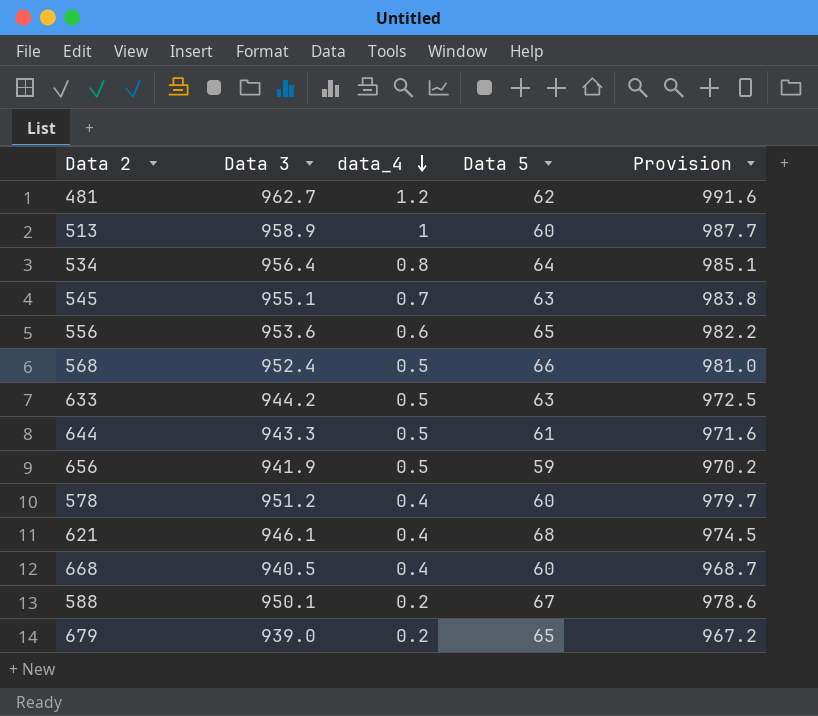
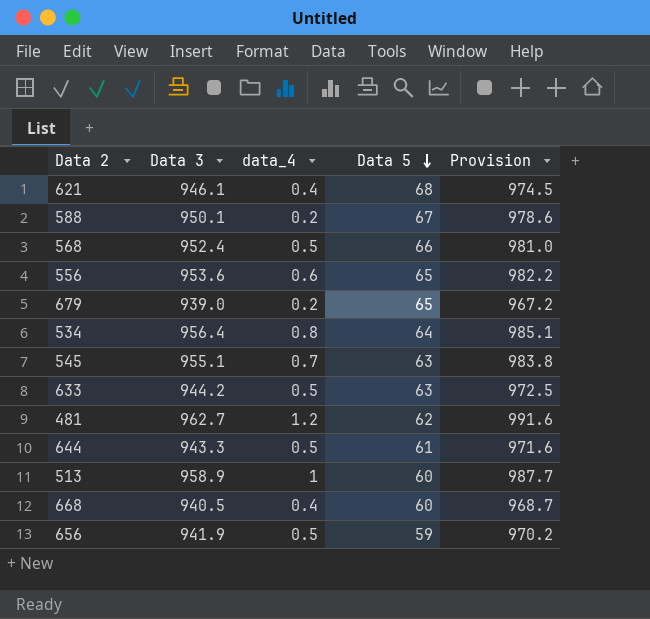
row order: data_4 descending -> Data 5 descending
row 578: 951.2 | 0.4 | 60 | 979.7 -> none

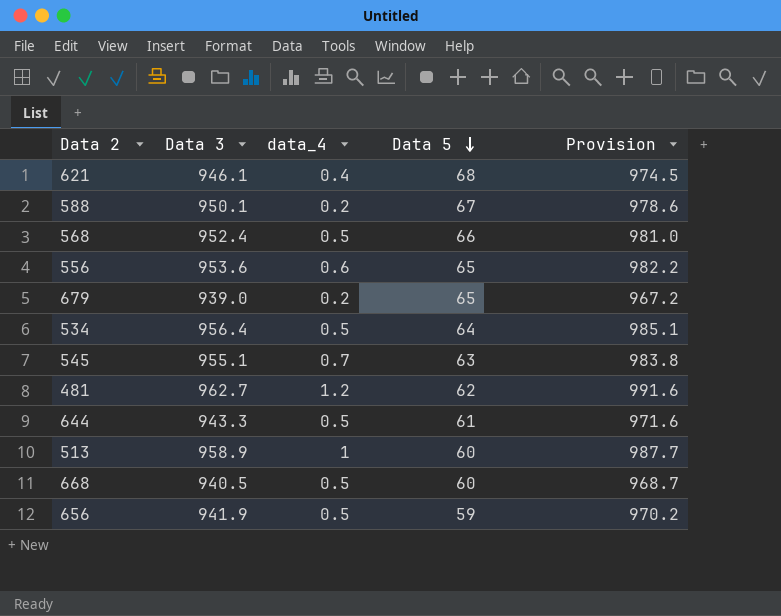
row 633: 944.2 | 0.5 | 63 | 972.5 -> none
534 | data_4: 0.8 -> 0.5
668 | data_4: 0.4 -> 0.5

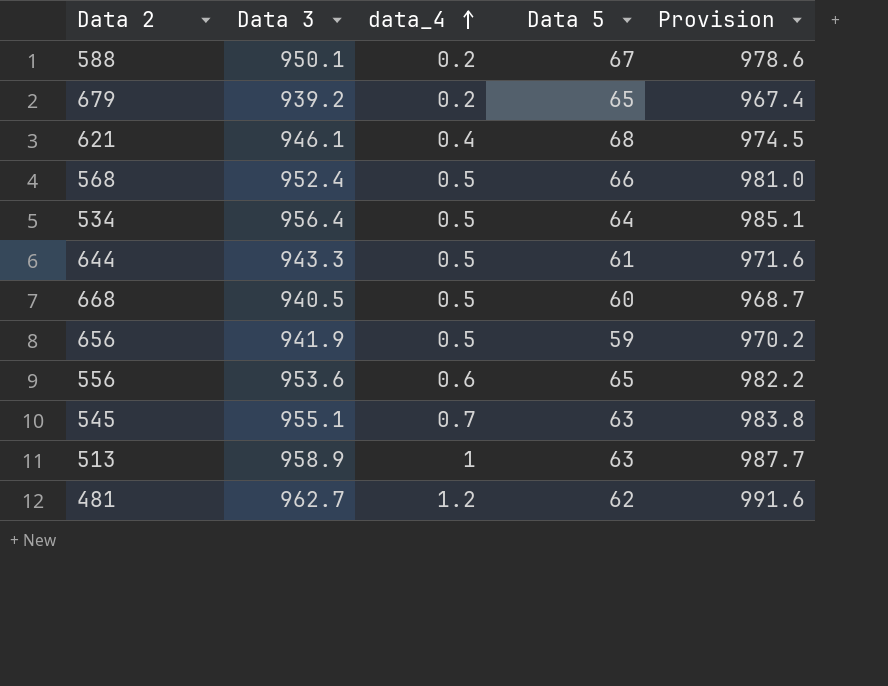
row order: Data 5 descending -> data_4 ascending
679 | Data 3: 939.0 -> 939.2
679 | Provision: 967.2 -> 967.4
513 | Data 5: 60 -> 63

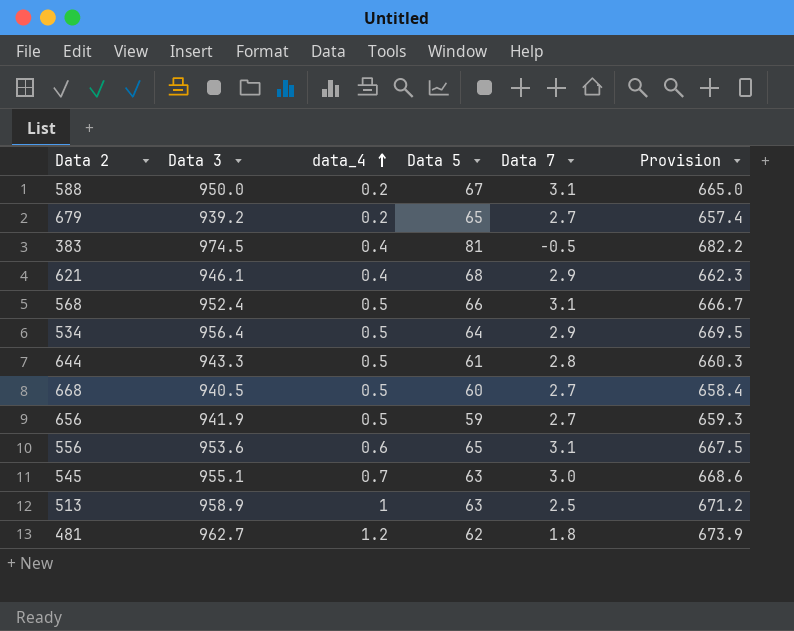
column Data 7 | position: none -> 5
column Provision | formula: [Data 3] * 1.03 -> [Data 3] * 0.7
588 | Data 3: 950.1 -> 950.0
row 383: none -> 974.5 | 0.4 | 81 | -0.5 | 682.2

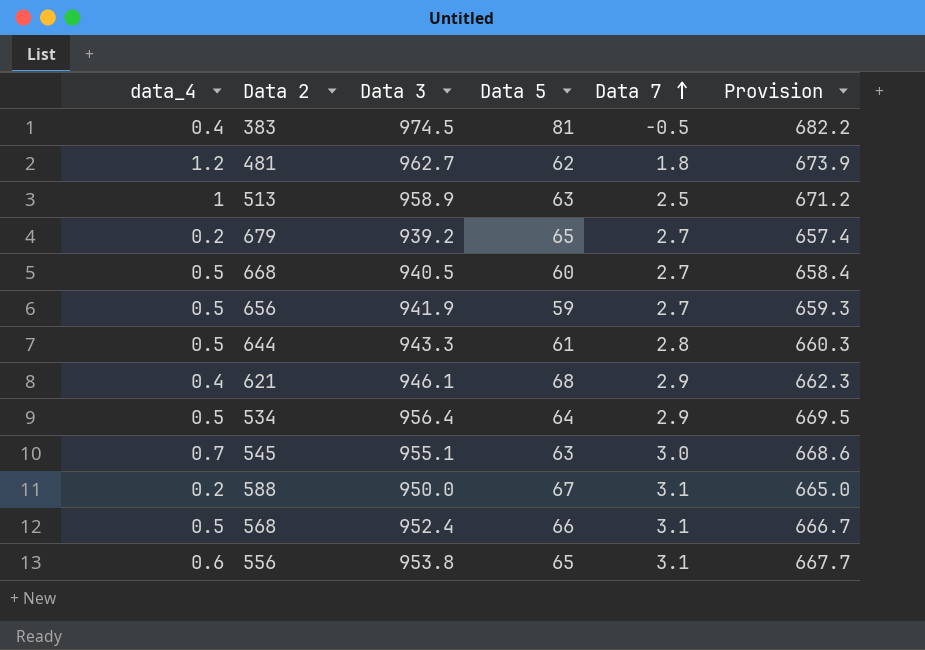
row order: data_4 ascending -> Data 7 ascending
column data_4 | position: 3 -> 1
556 | Data 3: 953.6 -> 953.8
556 | Provision: 667.5 -> 667.7

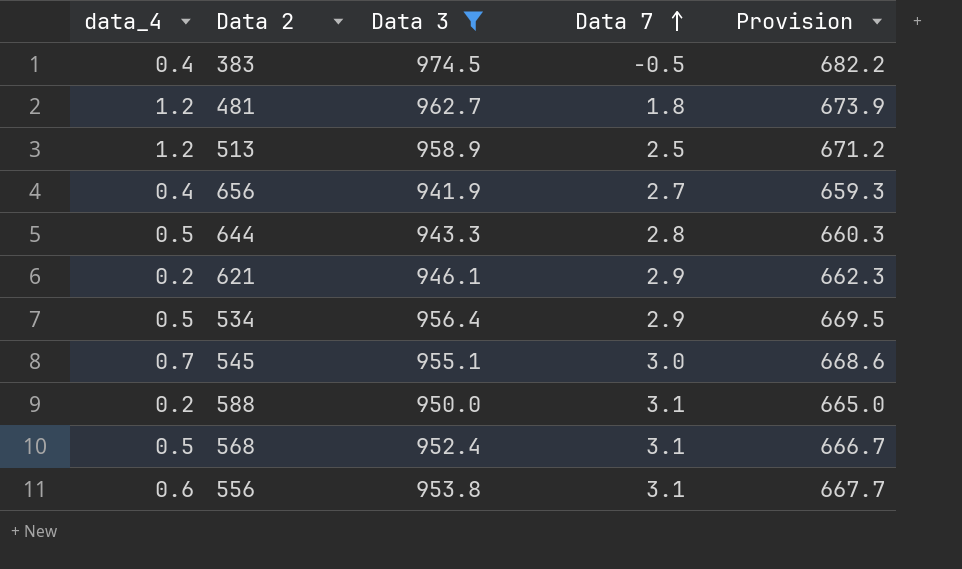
filter: none -> Data 3 >= 941.9
column Data 5 | position: 4 -> none
513 | data_4: 1 -> 1.2
656 | data_4: 0.5 -> 0.4
621 | data_4: 0.4 -> 0.2

